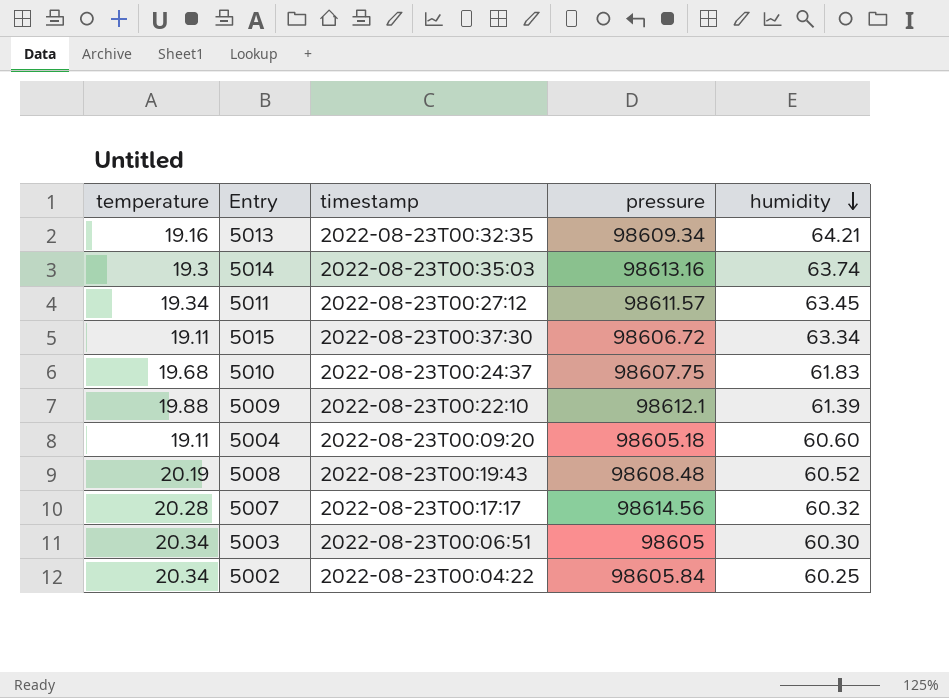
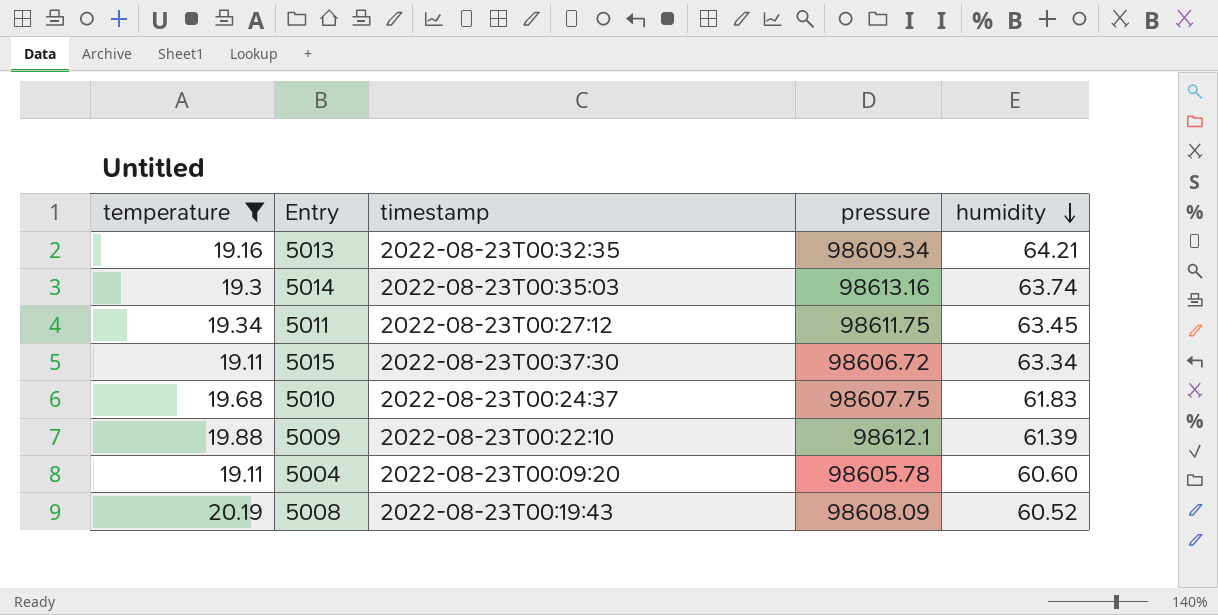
filter: none -> temperature <= 20.19
5011 | pressure: 98611.57 -> 98611.75
5004 | pressure: 98605.18 -> 98605.78
5008 | pressure: 98608.48 -> 98608.09

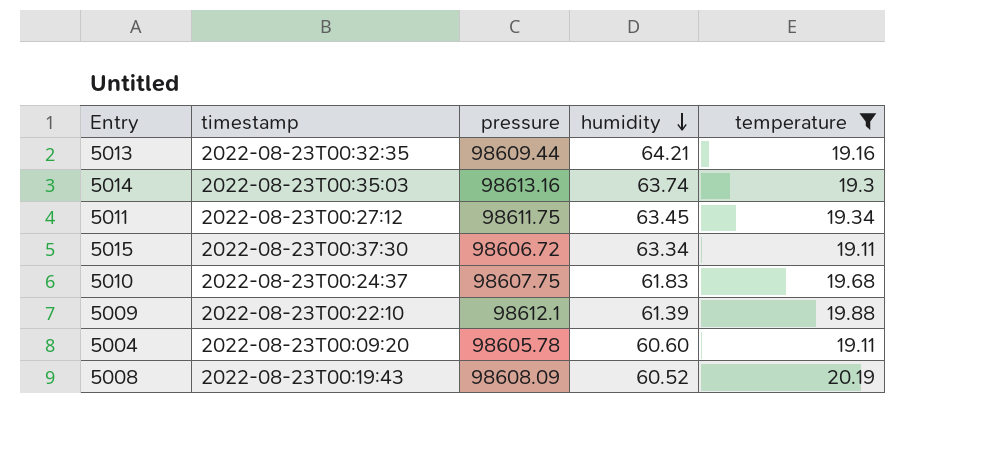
column temperature | position: 1 -> 5
5013 | pressure: 98609.34 -> 98609.44

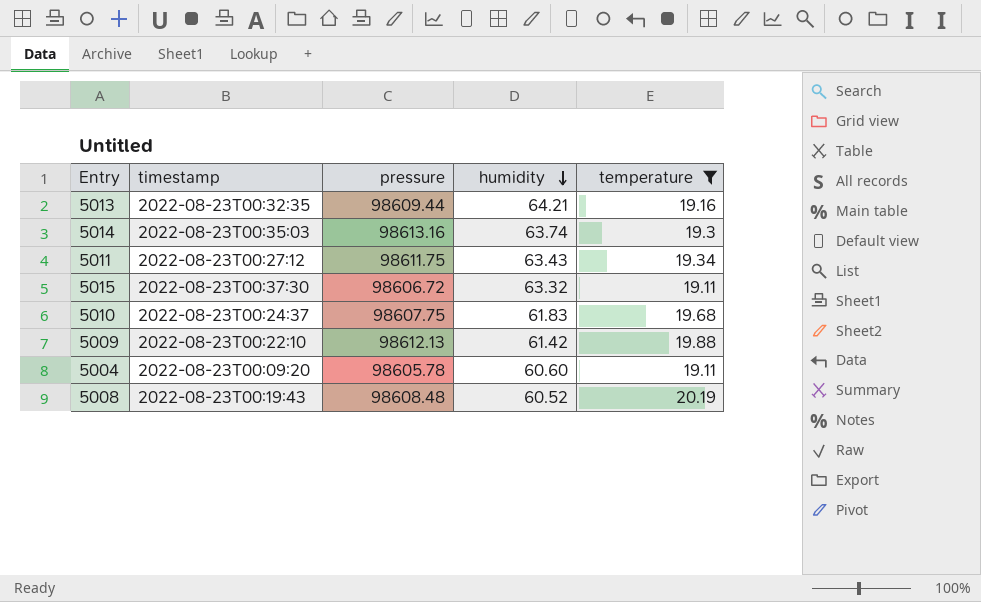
5011 | humidity: 63.45 -> 63.43
5015 | humidity: 63.34 -> 63.32
5009 | pressure: 98612.1 -> 98612.13
5009 | humidity: 61.39 -> 61.42
5008 | pressure: 98608.09 -> 98608.48

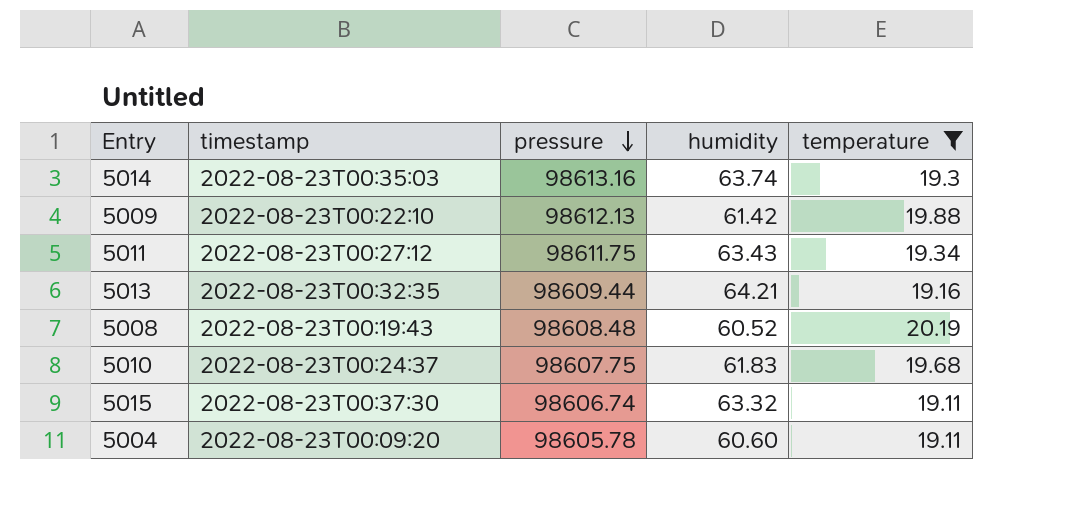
row order: humidity descending -> pressure descending
5015 | pressure: 98606.72 -> 98606.74

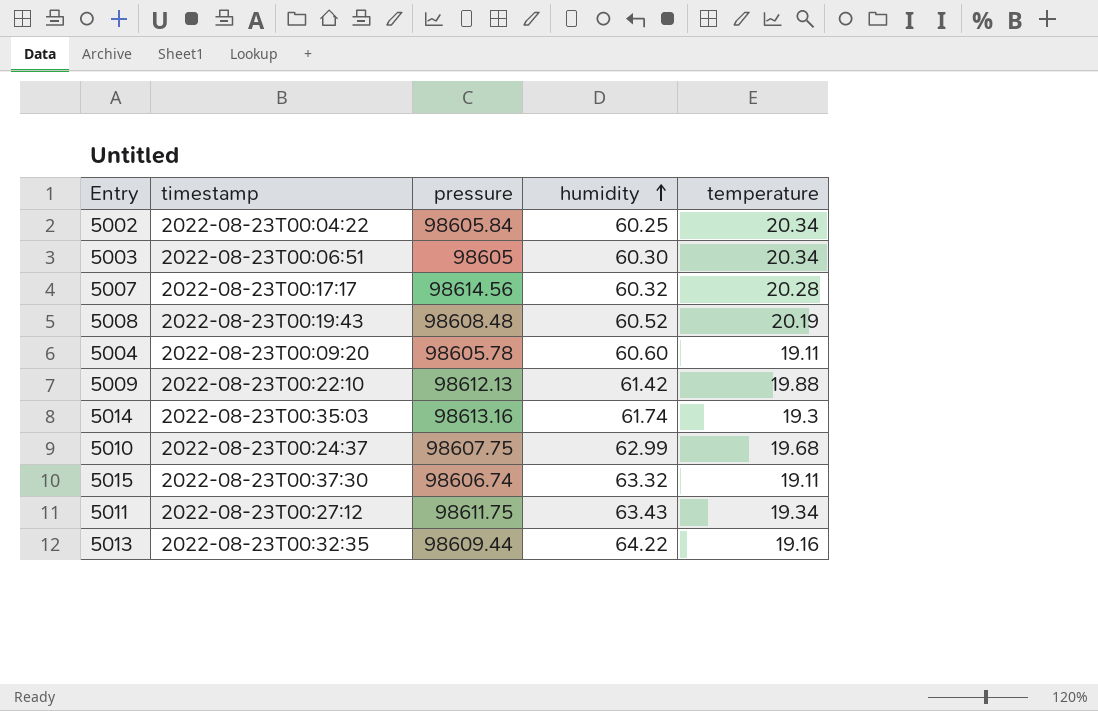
filter: temperature <= 20.19 -> none
row order: pressure descending -> humidity ascending
5014 | humidity: 63.74 -> 61.74
5010 | humidity: 61.83 -> 62.99
5013 | humidity: 64.21 -> 64.22

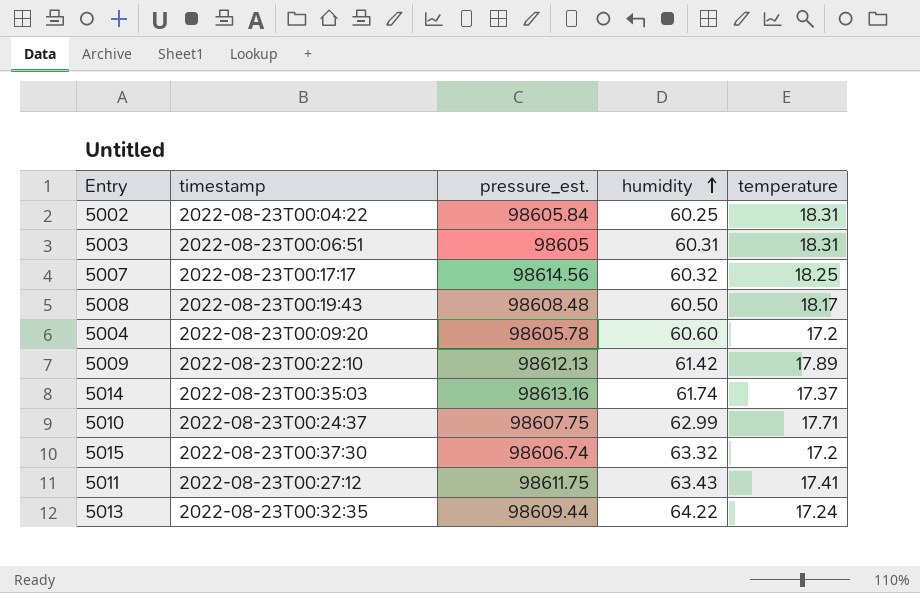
column name: pressure -> pressure_est.
5002 | temperature: 20.34 -> 18.31
5003 | humidity: 60.30 -> 60.31
5003 | temperature: 20.34 -> 18.31
5007 | temperature: 20.28 -> 18.25
5008 | humidity: 60.52 -> 60.50
5008 | temperature: 20.19 -> 18.17
5004 | temperature: 19.11 -> 17.2
5009 | temperature: 19.88 -> 17.89
5014 | temperature: 19.3 -> 17.37
5010 | temperature: 19.68 -> 17.71
5015 | temperature: 19.11 -> 17.2
5011 | temperature: 19.34 -> 17.41
5013 | temperature: 19.16 -> 17.24

